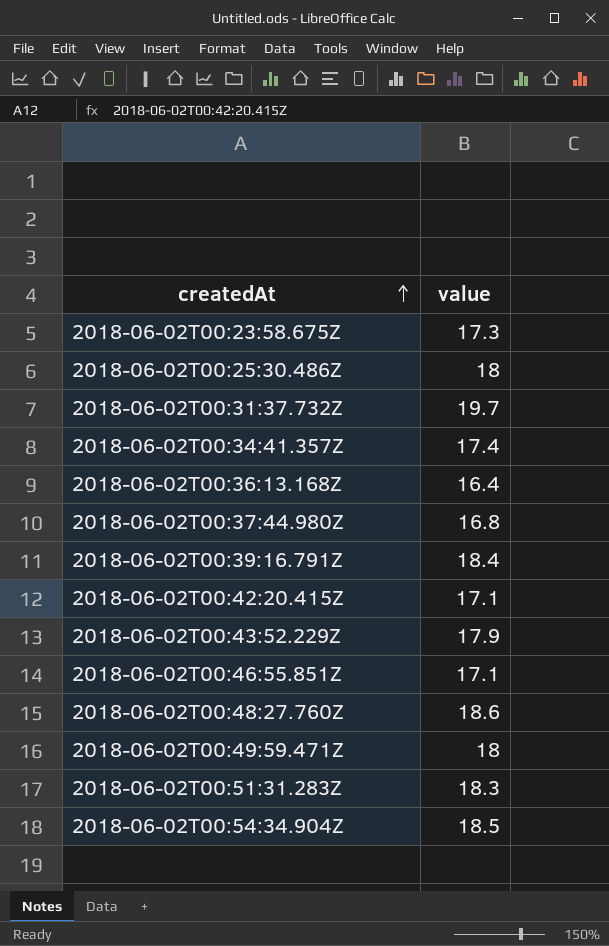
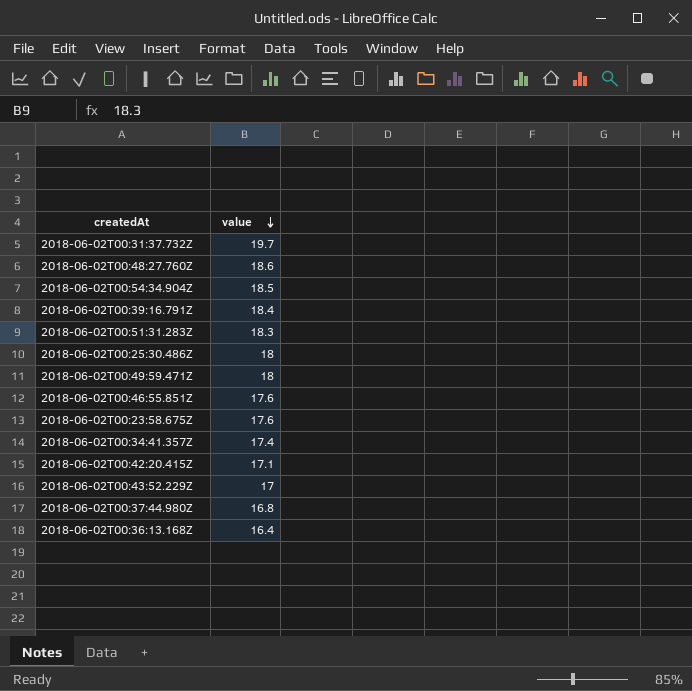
row order: createdAt ascending -> value descending
2018-06-02T00:46:55.851Z | value: 17.1 -> 17.6
2018-06-02T00:23:58.675Z | value: 17.3 -> 17.6
2018-06-02T00:43:52.229Z | value: 17.9 -> 17

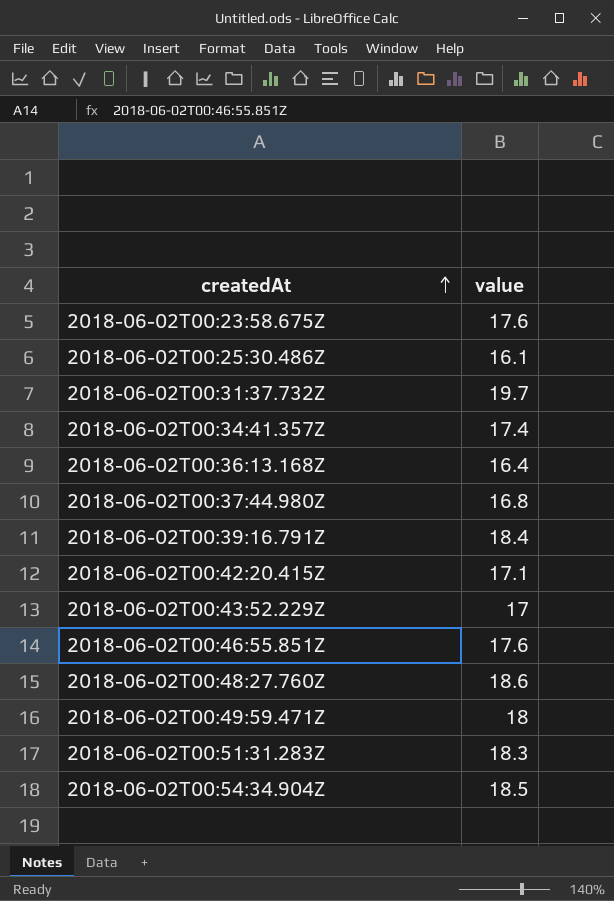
row order: value descending -> createdAt ascending
2018-06-02T00:25:30.486Z | value: 18 -> 16.1

